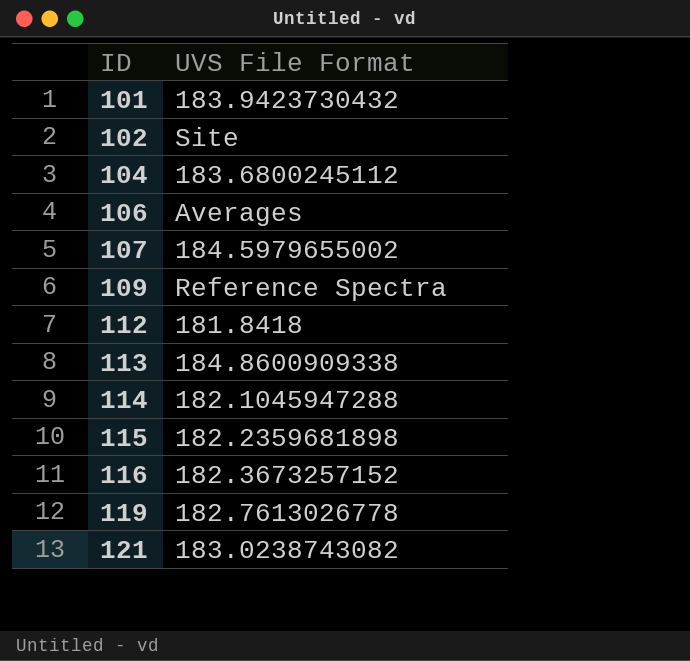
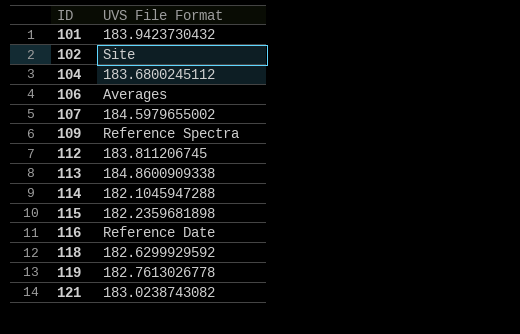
112 | UVS File Format: 181.8418 -> 183.811206745
116 | UVS File Format: 182.3673257152 -> Reference Date
row 118: none -> 182.6299929592

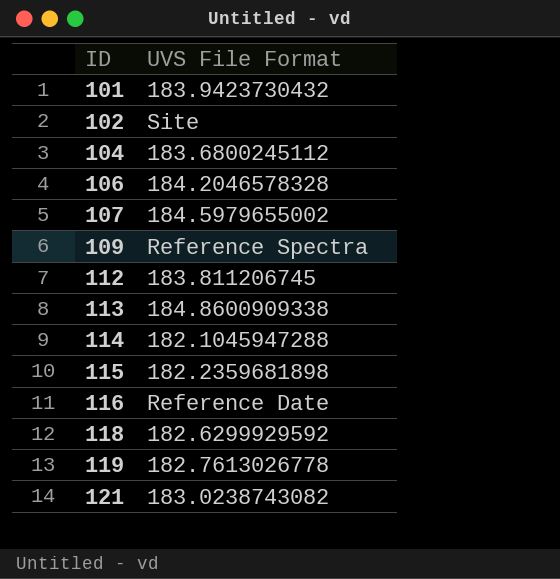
106 | UVS File Format: Averages -> 184.2046578328

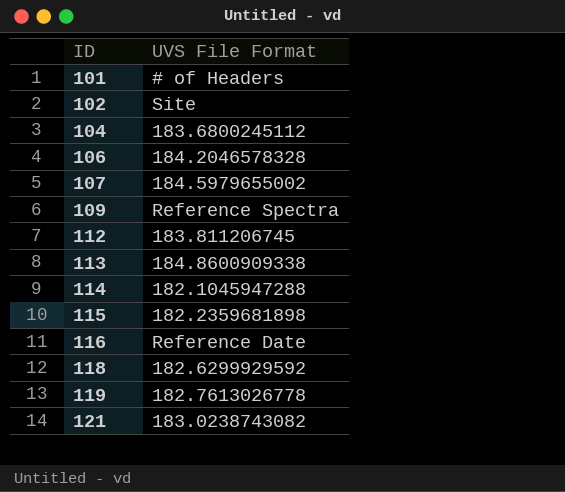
101 | UVS File Format: 183.9423730432 -> # of Headers

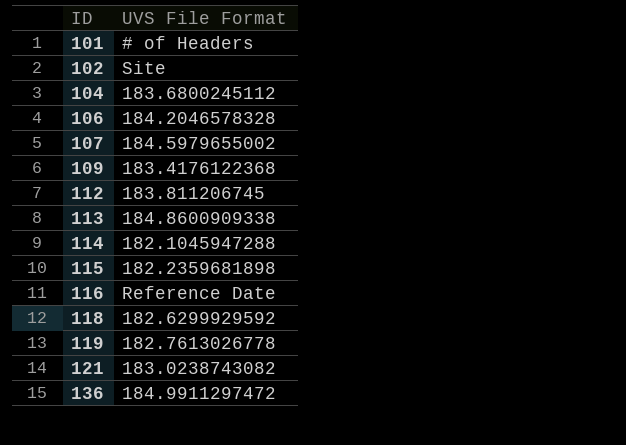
109 | UVS File Format: Reference Spectra -> 183.4176122368
row 136: none -> 184.9911297472

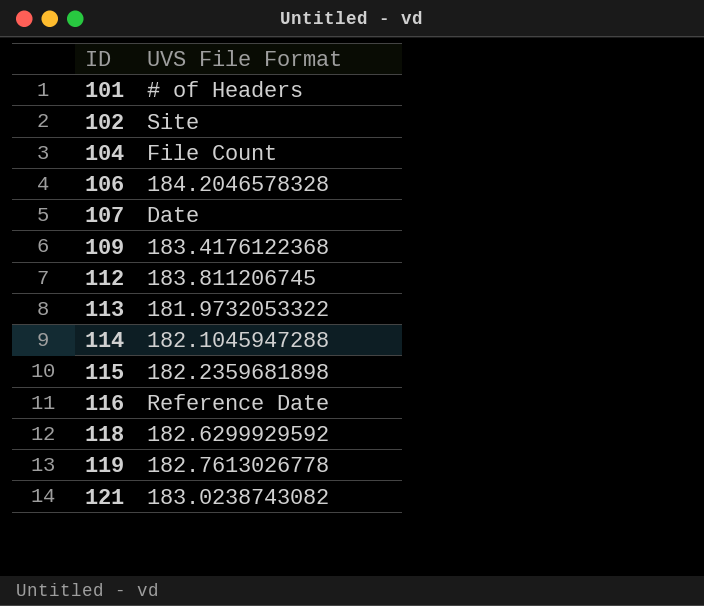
row 136: 184.9911297472 -> none
104 | UVS File Format: 183.6800245112 -> File Count
107 | UVS File Format: 184.5979655002 -> Date
113 | UVS File Format: 184.8600909338 -> 181.9732053322

